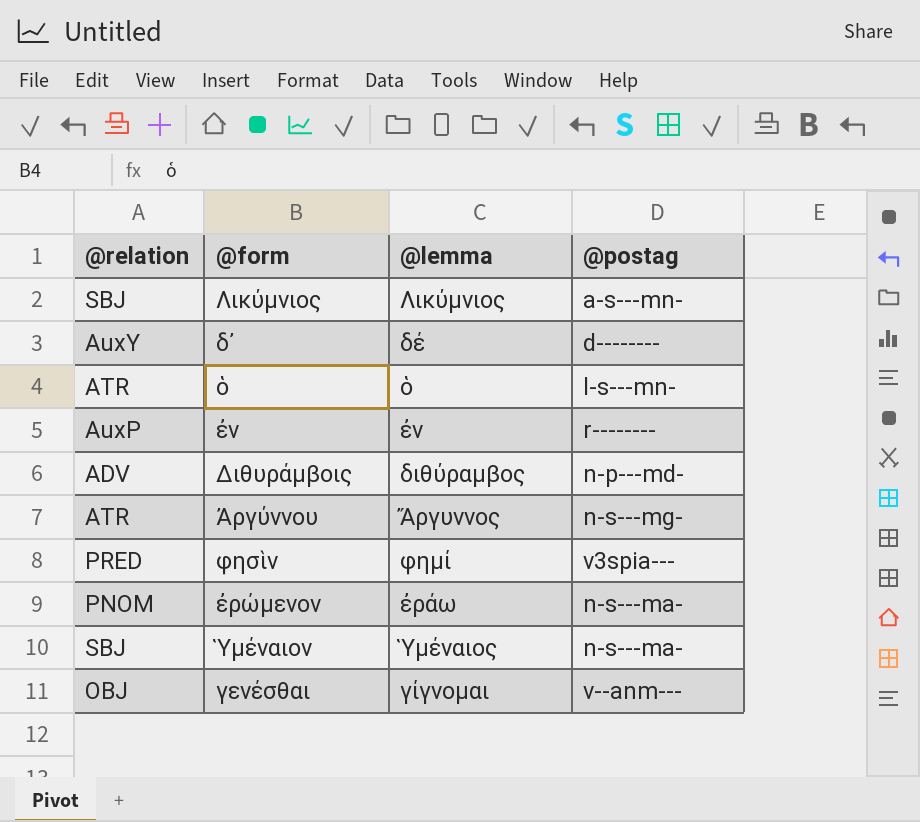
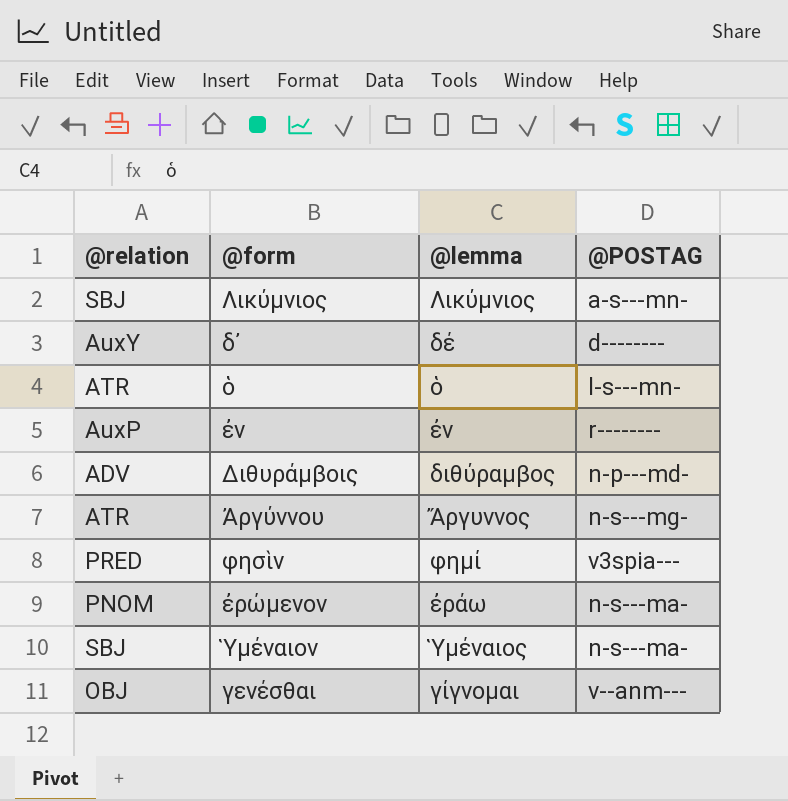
column name: @postag -> @POSTAG

